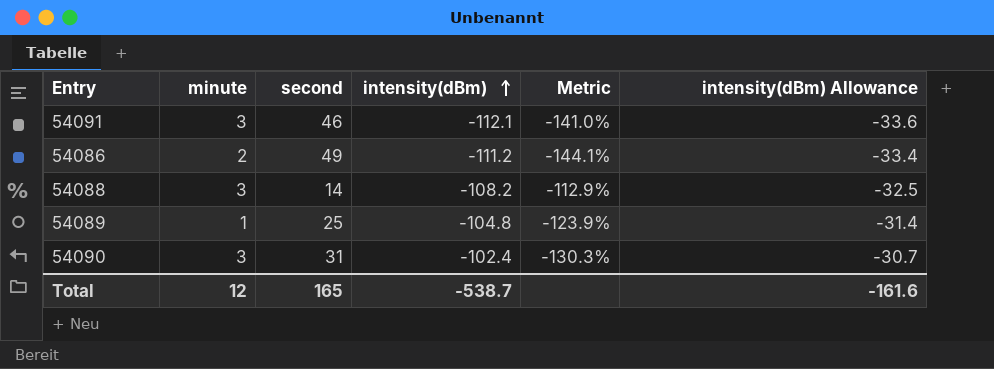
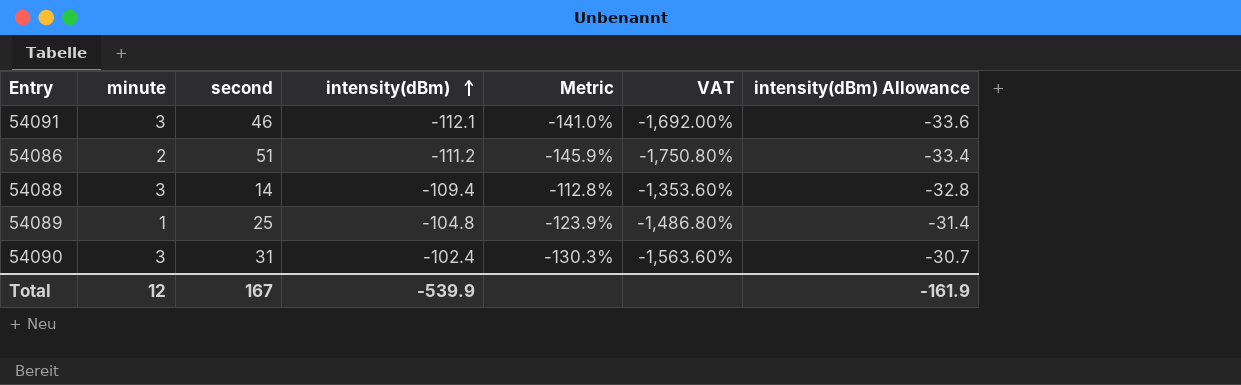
column VAT | formula: none -> [Metric] * 12
54086 | second: 49 -> 51
54086 | Metric: -144.1% -> -145.9%
54088 | intensity(dBm): -108.2 -> -109.4
54088 | Metric: -112.9% -> -112.8%
54088 | intensity(dBm) Allowance: -32.5 -> -32.8
Total | second: 165 -> 167
Total | intensity(dBm): -538.7 -> -539.9
Total | intensity(dBm) Allowance: -161.6 -> -161.9

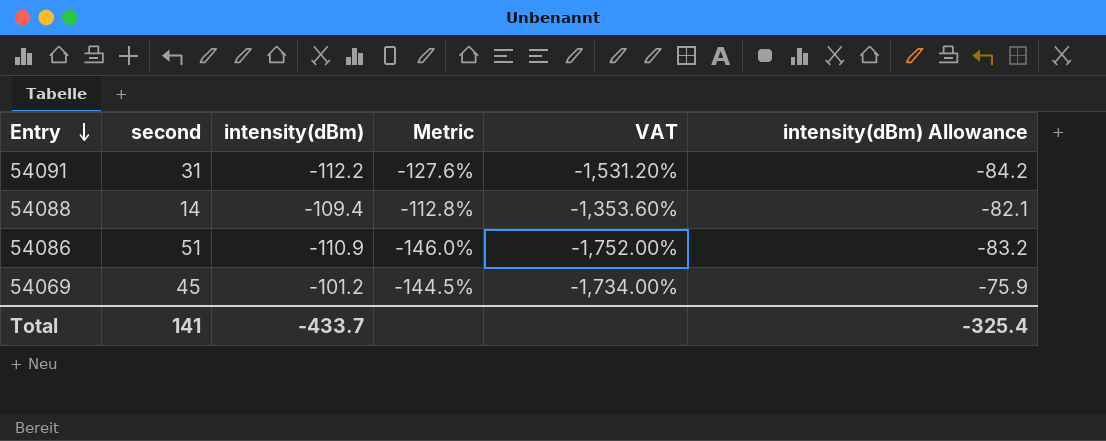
row order: intensity(dBm) ascending -> Entry descending
column minute | position: 2 -> none
column intensity(dBm) Allowance | formula: [intensity(dBm)] * 0.3 -> [intensity(dBm)] * 0.75
row 54089: 1 | 25 | -104.8 | -123.9% | -1,486.80% | -31.4 -> none
row 54090: 3 | 31 | -102.4 | -130.3% | -1,563.60% | -30.7 -> none
54091 | second: 46 -> 31
54091 | intensity(dBm): -112.1 -> -112.2
54091 | Metric: -141.0% -> -127.6%
54091 | VAT: -1,692.00% -> -1,531.20%
54086 | intensity(dBm): -111.2 -> -110.9
54086 | Metric: -145.9% -> -146.0%
54086 | VAT: -1,750.80% -> -1,752.00%
row 54069: none -> 45 | -101.2 | -144.5% | -1,734.00% | -75.9
Total | second: 167 -> 141
Total | intensity(dBm): -539.9 -> -433.7
Total | intensity(dBm) Allowance: -161.9 -> -325.4

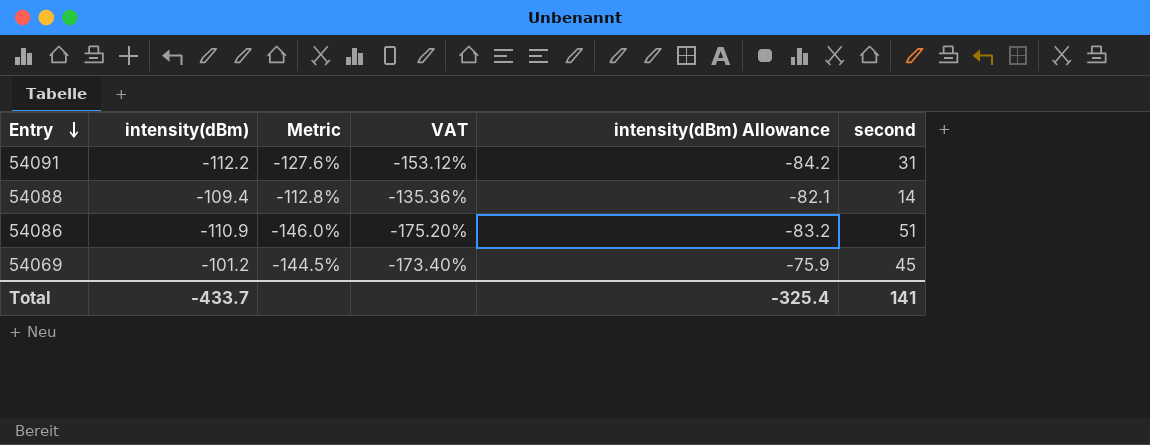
column VAT | formula: [Metric] * 12 -> [Metric] * 1.2
column second | position: 2 -> 6

